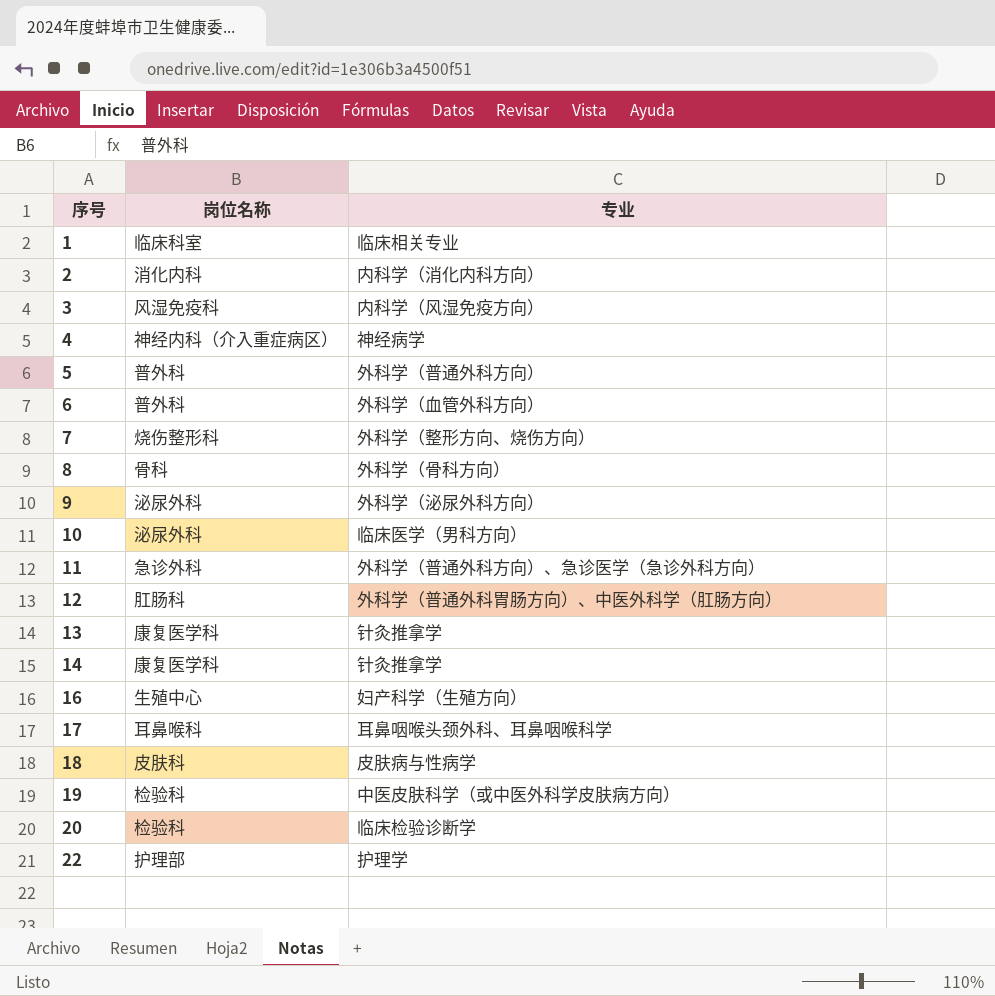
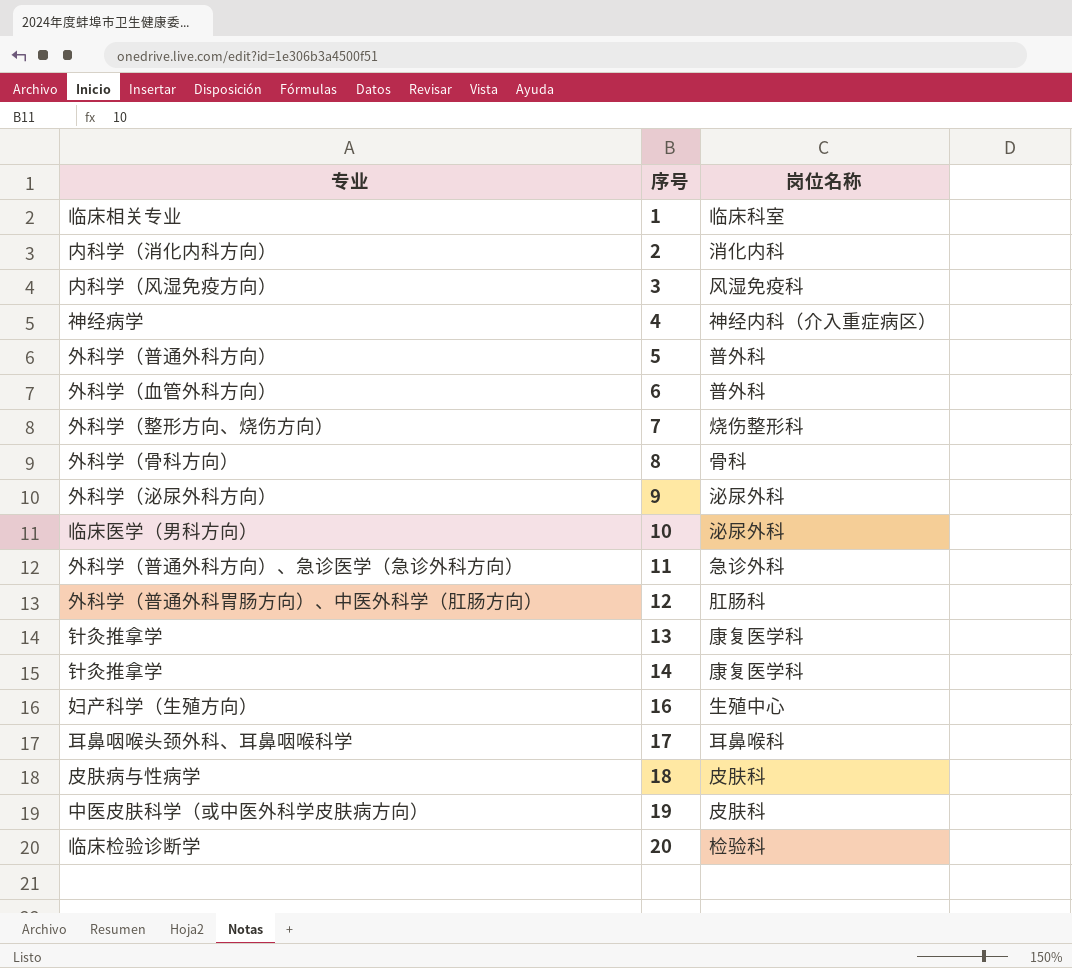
column 专业 | position: 3 -> 1
row 22: 护理部 | 护理学 -> none
19 | 岗位名称: 检验科 -> 皮肤科

